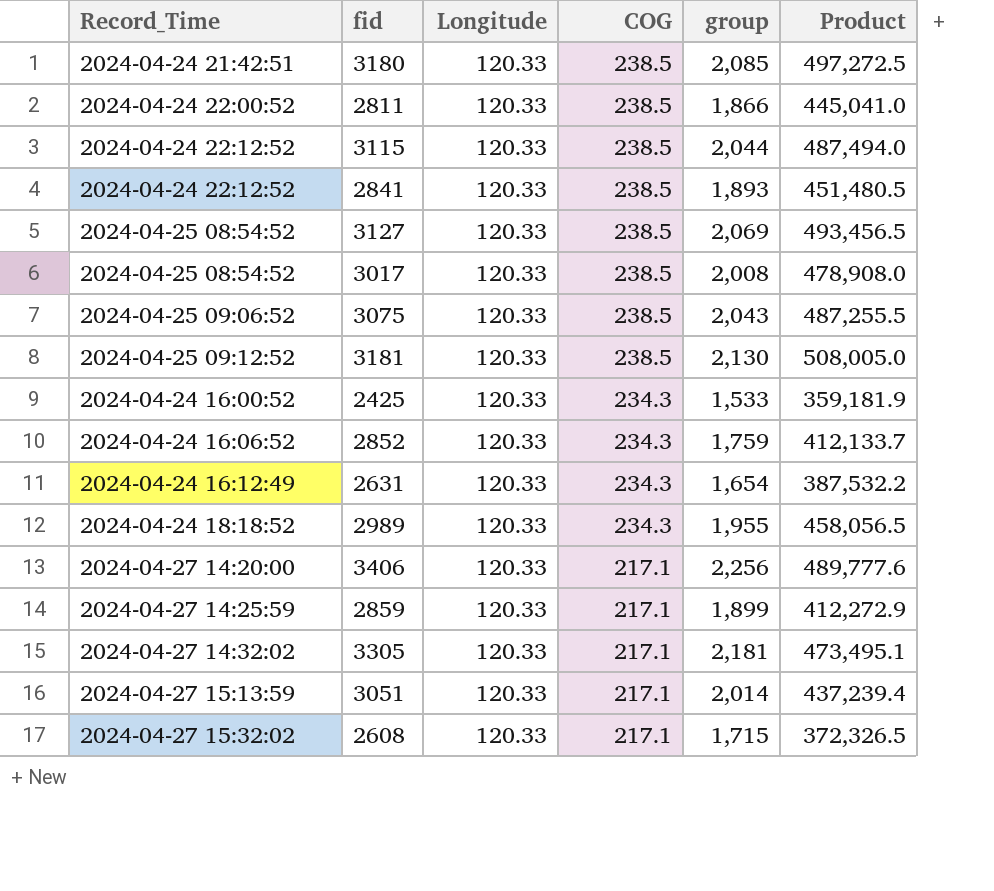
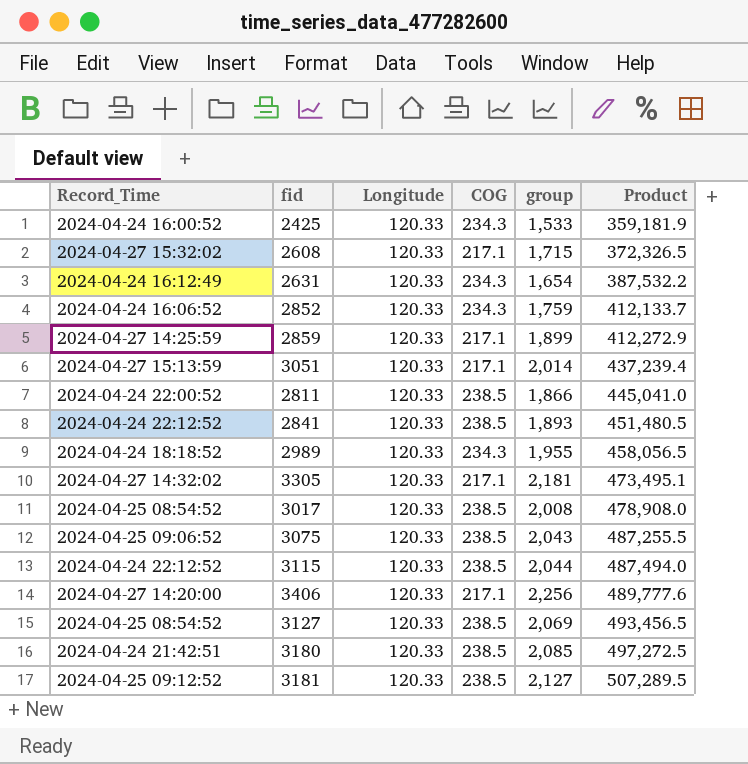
row order: COG descending -> Product ascending
3181 | group: 2,130 -> 2,127
3181 | Product: 508,005.0 -> 507,289.5

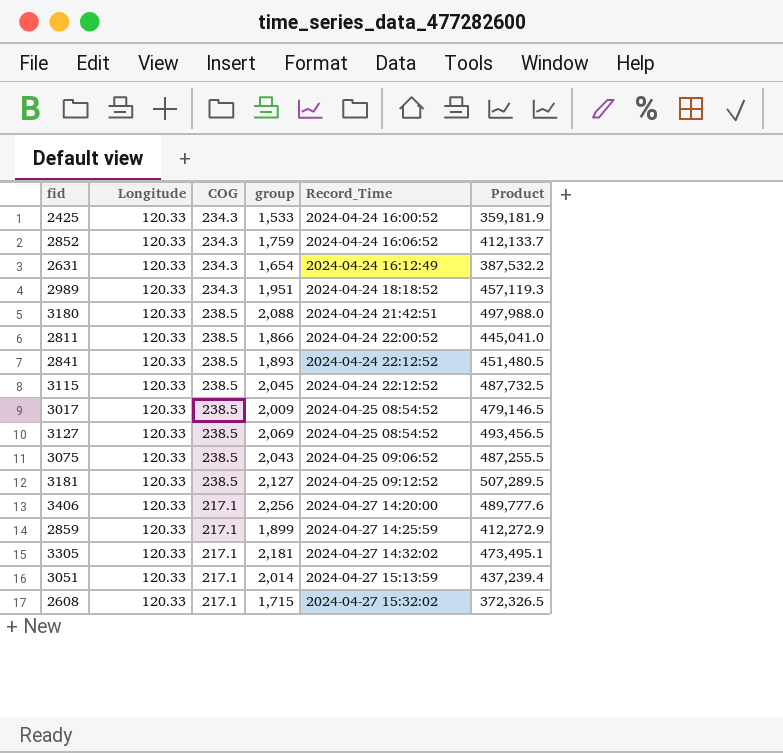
row order: Product ascending -> Record_Time ascending
column Record_Time | position: 1 -> 5
2989 | group: 1,955 -> 1,951
2989 | Product: 458,056.5 -> 457,119.3
3180 | group: 2,085 -> 2,088
3180 | Product: 497,272.5 -> 497,988.0
3115 | group: 2,044 -> 2,045
3115 | Product: 487,494.0 -> 487,732.5
3017 | group: 2,008 -> 2,009
3017 | Product: 478,908.0 -> 479,146.5

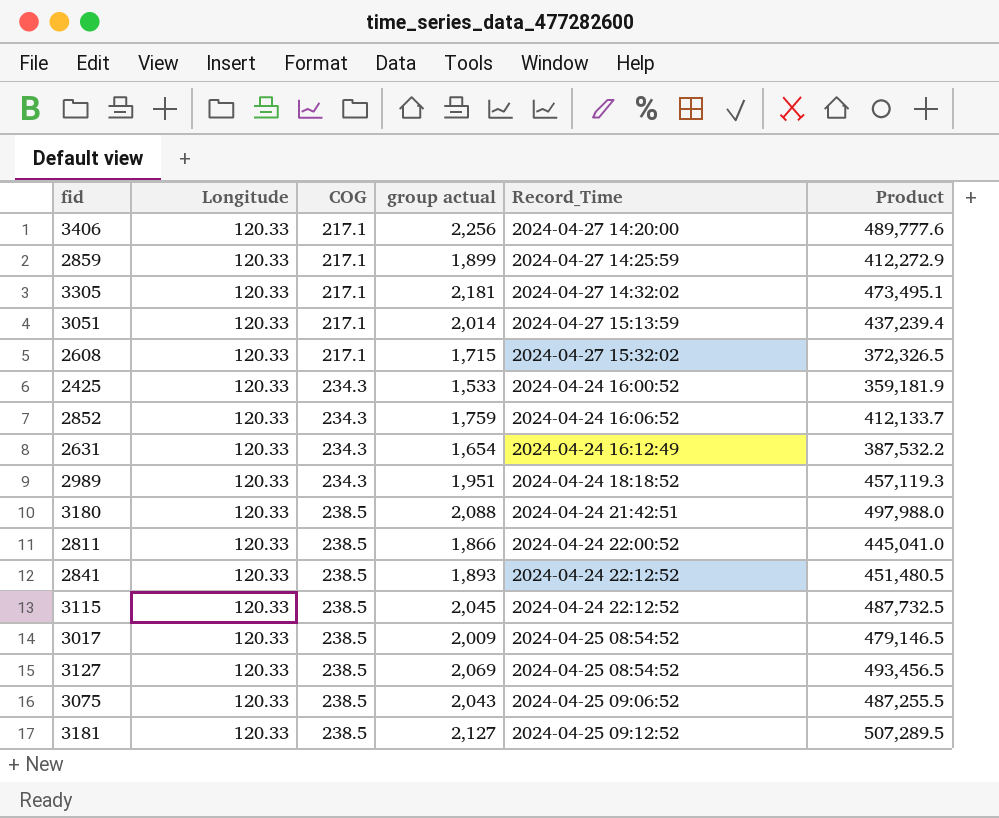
row order: Record_Time ascending -> COG ascending
column name: group -> group actual

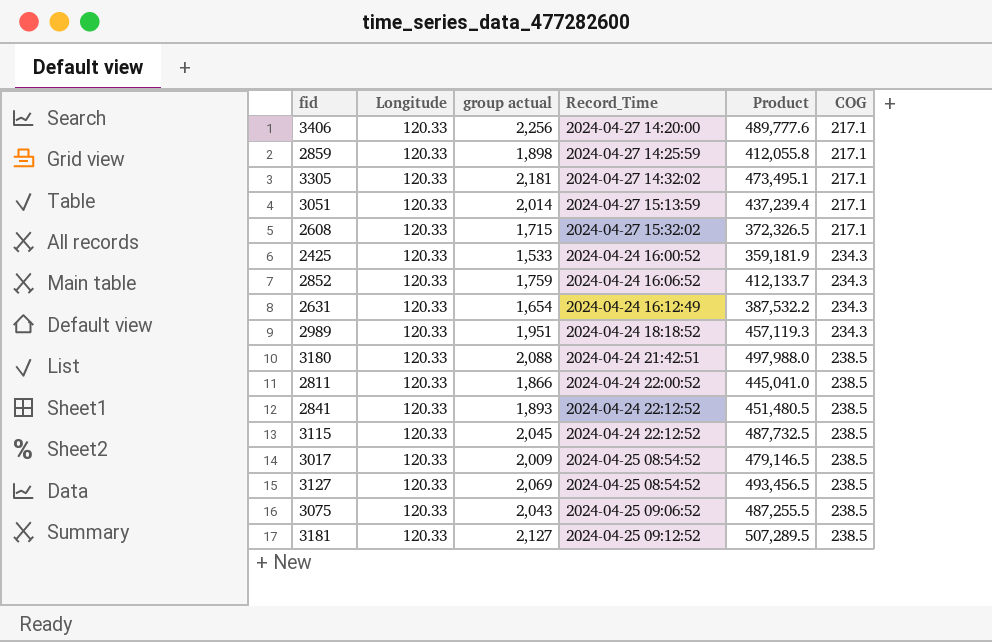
column COG | position: 3 -> 6
2859 | group actual: 1,899 -> 1,898
2859 | Product: 412,272.9 -> 412,055.8

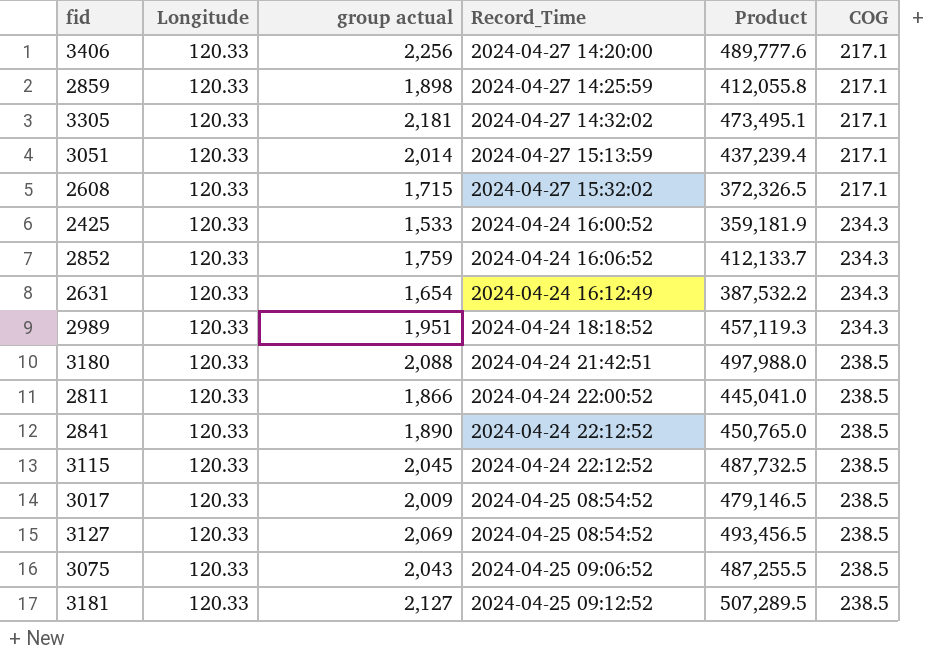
2841 | group actual: 1,893 -> 1,890
2841 | Product: 451,480.5 -> 450,765.0

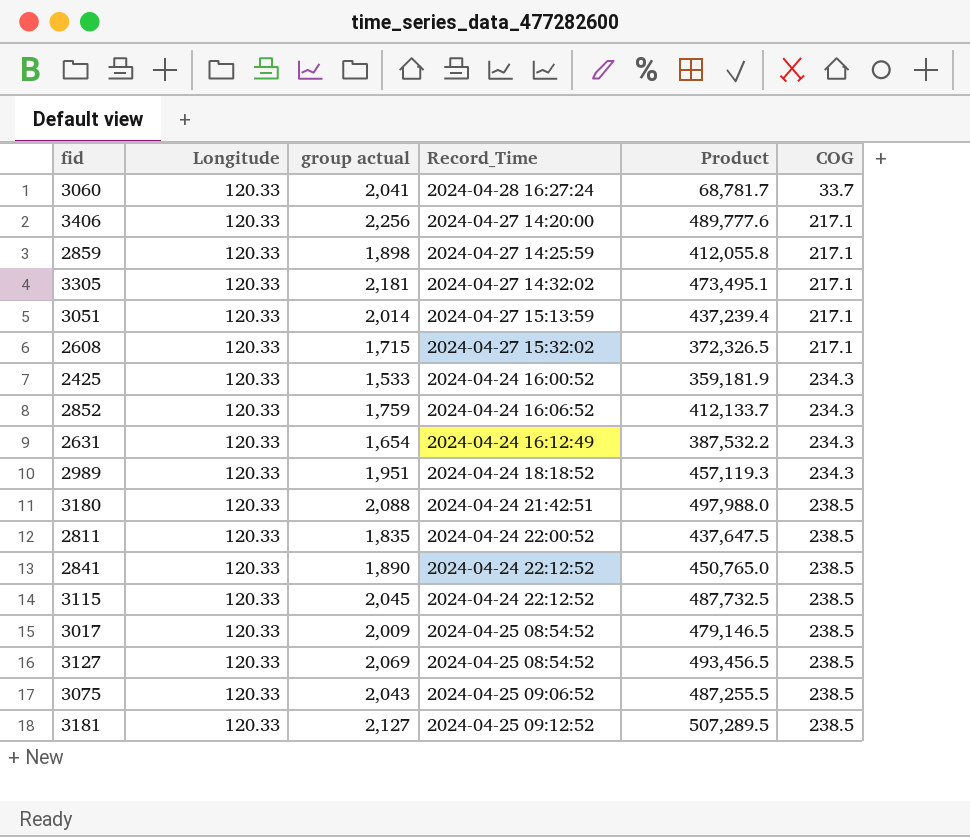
row 3060: none -> 120.33 | 2,041 | 2024-04-28 16:27:24 | 68,781.7 | 33.7
2811 | group actual: 1,866 -> 1,835
2811 | Product: 445,041.0 -> 437,647.5

